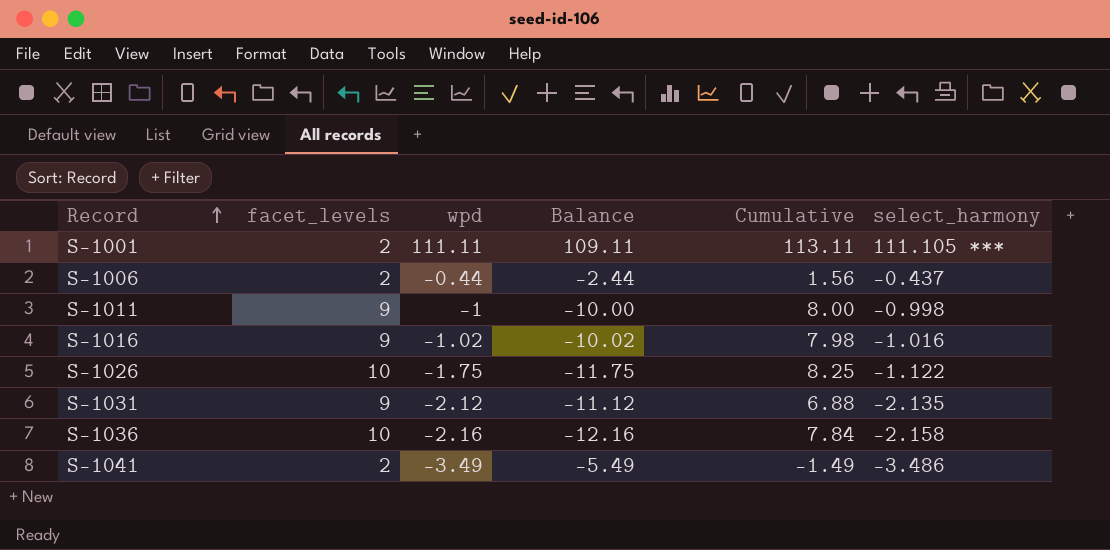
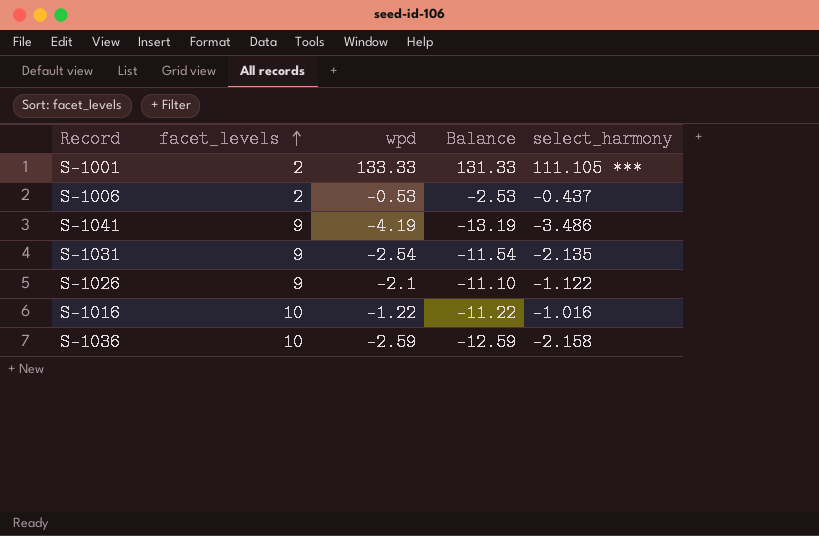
row order: Record ascending -> facet_levels ascending
column Cumulative | formula: [facet_levels] + [wpd] -> none
row S-1011: 9 | -1 | -10.00 | 8.00 | -0.998 -> none
S-1001 | wpd: 111.11 -> 133.33
S-1001 | Balance: 109.11 -> 131.33
S-1006 | wpd: -0.44 -> -0.53
S-1006 | Balance: -2.44 -> -2.53
S-1041 | facet_levels: 2 -> 9
S-1041 | wpd: -3.49 -> -4.19
S-1041 | Balance: -5.49 -> -13.19
S-1031 | wpd: -2.12 -> -2.54
S-1031 | Balance: -11.12 -> -11.54
S-1026 | facet_levels: 10 -> 9
S-1026 | wpd: -1.75 -> -2.1
S-1026 | Balance: -11.75 -> -11.10
S-1016 | facet_levels: 9 -> 10
S-1016 | wpd: -1.02 -> -1.22
S-1016 | Balance: -10.02 -> -11.22
S-1036 | wpd: -2.16 -> -2.59
S-1036 | Balance: -12.16 -> -12.59

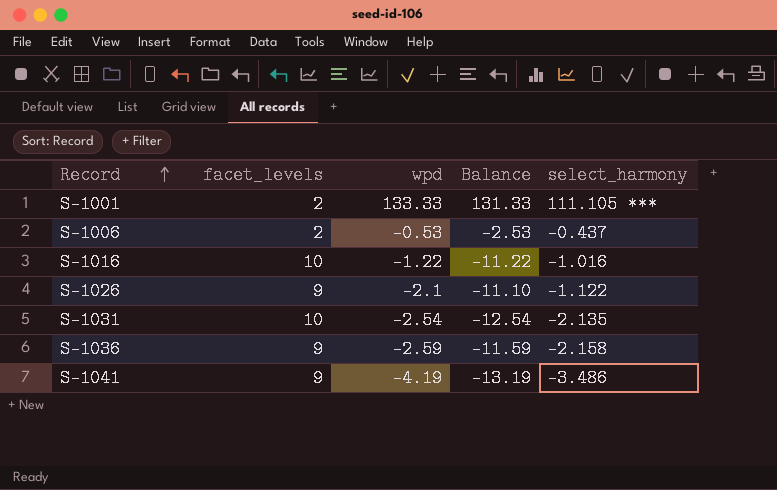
row order: facet_levels ascending -> Record ascending
S-1031 | facet_levels: 9 -> 10
S-1031 | Balance: -11.54 -> -12.54
S-1036 | facet_levels: 10 -> 9
S-1036 | Balance: -12.59 -> -11.59

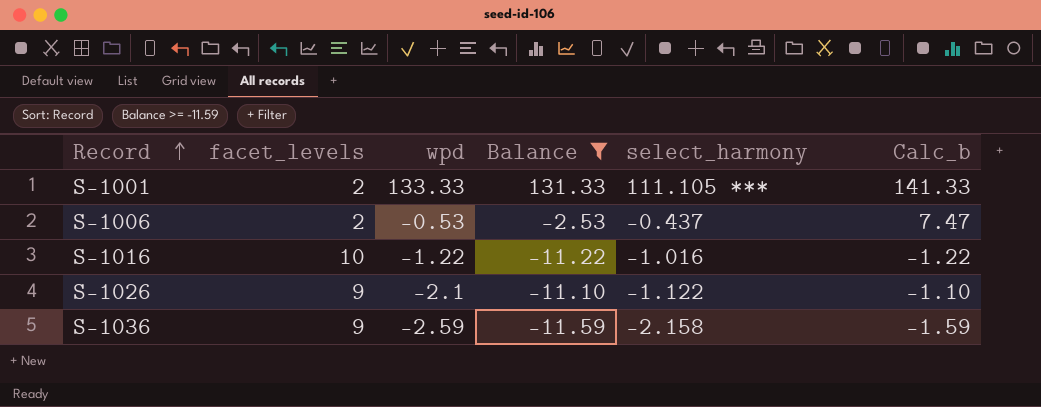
filter: none -> Balance >= -11.59
column Calc_b | formula: none -> [Balance] + 10

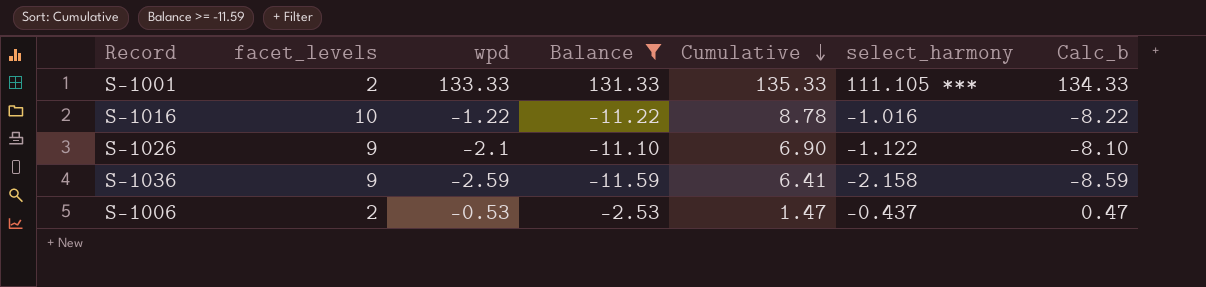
row order: Record ascending -> Cumulative descending
column Cumulative | formula: none -> [facet_levels] + [wpd]
column Calc_b | formula: [Balance] + 10 -> [Balance] + 3

